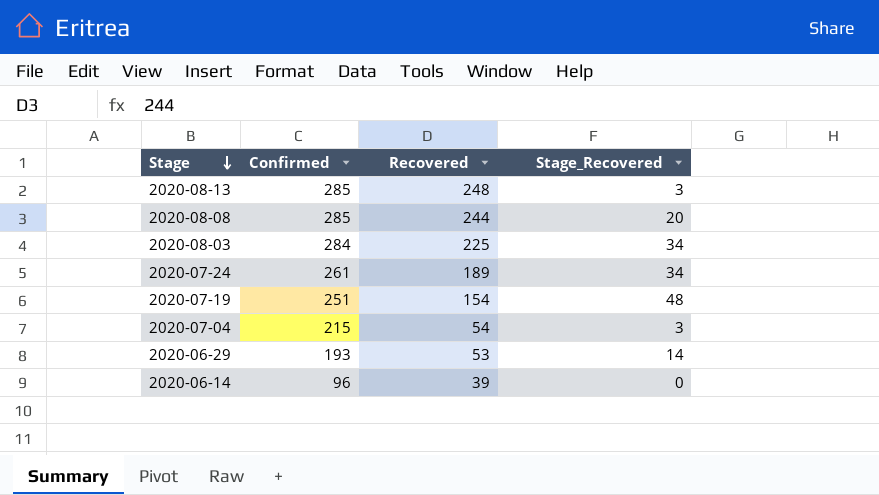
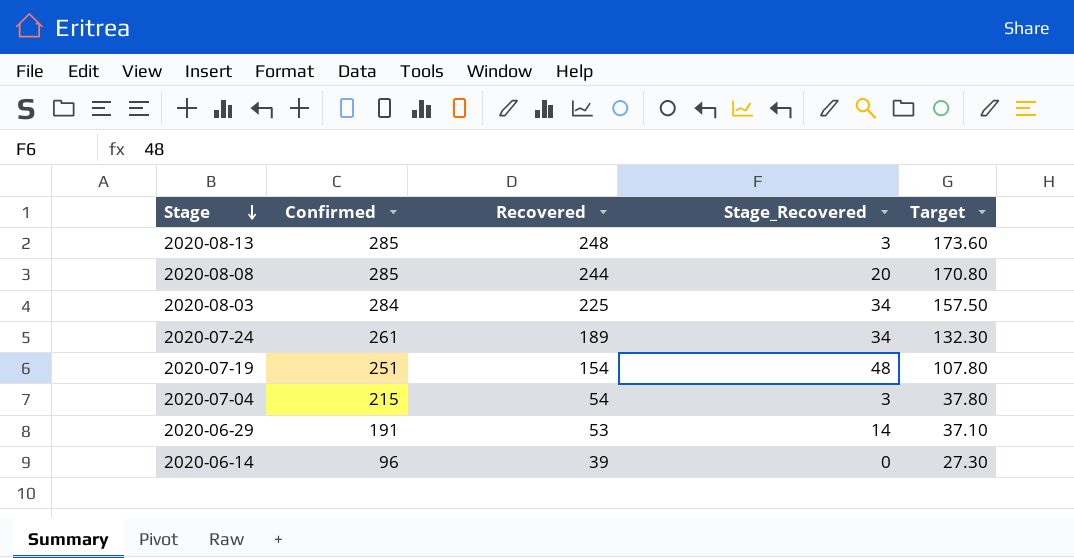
column Target | formula: none -> [Recovered] * 0.7
2020-06-29 | Confirmed: 193 -> 191

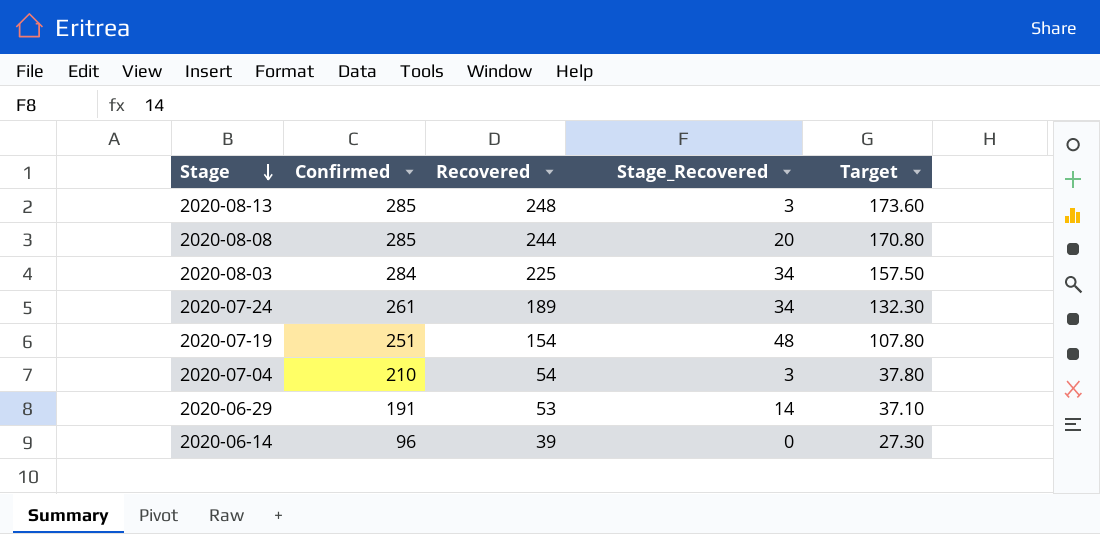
2020-07-04 | Confirmed: 215 -> 210

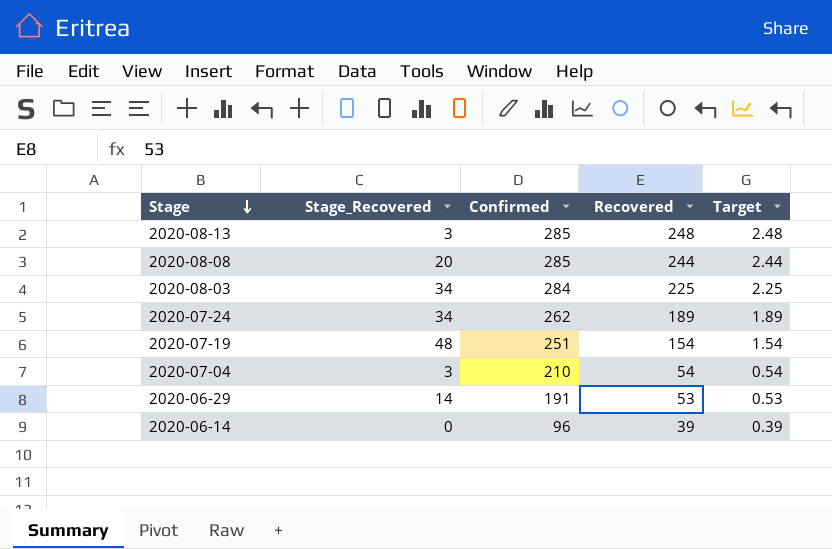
column Stage_Recovered | position: 4 -> 2
column Target | formula: [Recovered] * 0.7 -> [Recovered] * 0.01
2020-07-24 | Confirmed: 261 -> 262

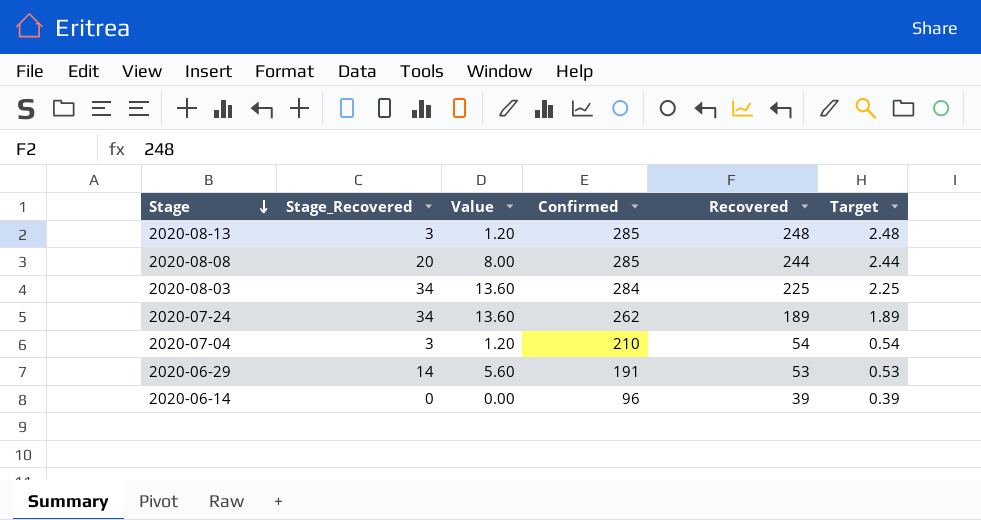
column Value | formula: none -> [Stage_Recovered] * 0.4
row 2020-07-19: 48 | 251 | 154 | 1.54 -> none

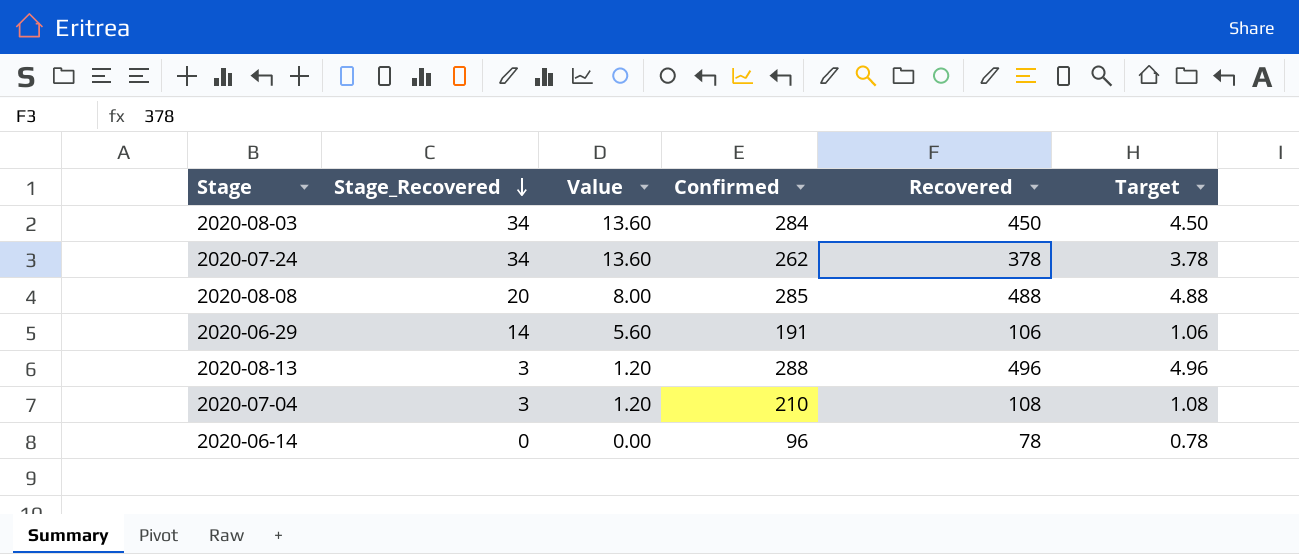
row order: Stage descending -> Stage_Recovered descending
2020-08-03 | Recovered: 225 -> 450
2020-08-03 | Target: 2.25 -> 4.50
2020-07-24 | Recovered: 189 -> 378
2020-07-24 | Target: 1.89 -> 3.78
2020-08-08 | Recovered: 244 -> 488
2020-08-08 | Target: 2.44 -> 4.88
2020-06-29 | Recovered: 53 -> 106
2020-06-29 | Target: 0.53 -> 1.06
2020-08-13 | Confirmed: 285 -> 288
2020-08-13 | Recovered: 248 -> 496
2020-08-13 | Target: 2.48 -> 4.96
2020-07-04 | Recovered: 54 -> 108
2020-07-04 | Target: 0.54 -> 1.08
2020-06-14 | Recovered: 39 -> 78
2020-06-14 | Target: 0.39 -> 0.78

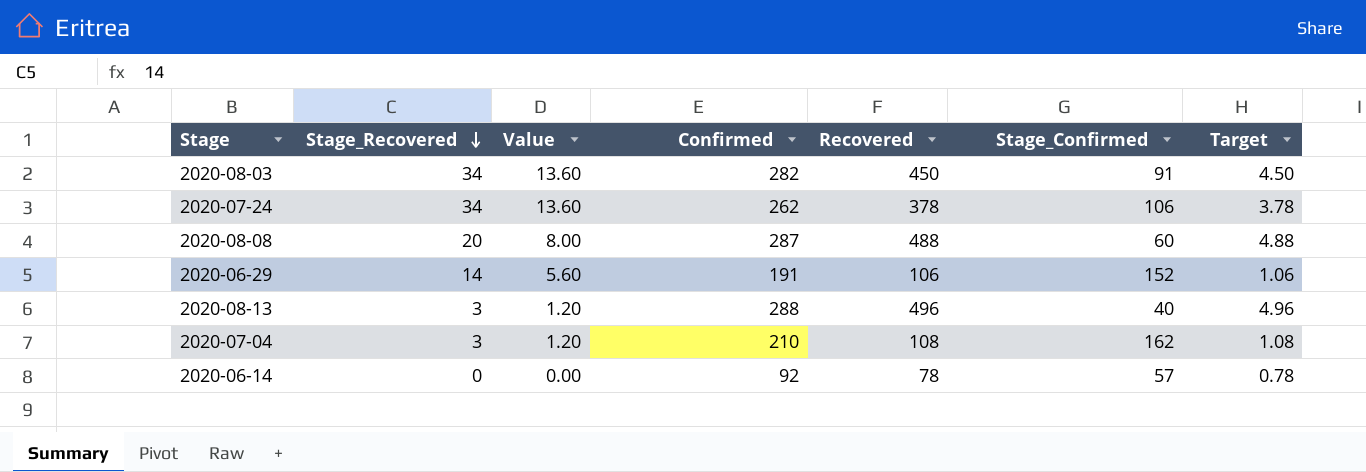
column Stage_Confirmed | position: none -> 6
2020-08-03 | Confirmed: 284 -> 282
2020-08-08 | Confirmed: 285 -> 287
2020-06-14 | Confirmed: 96 -> 92

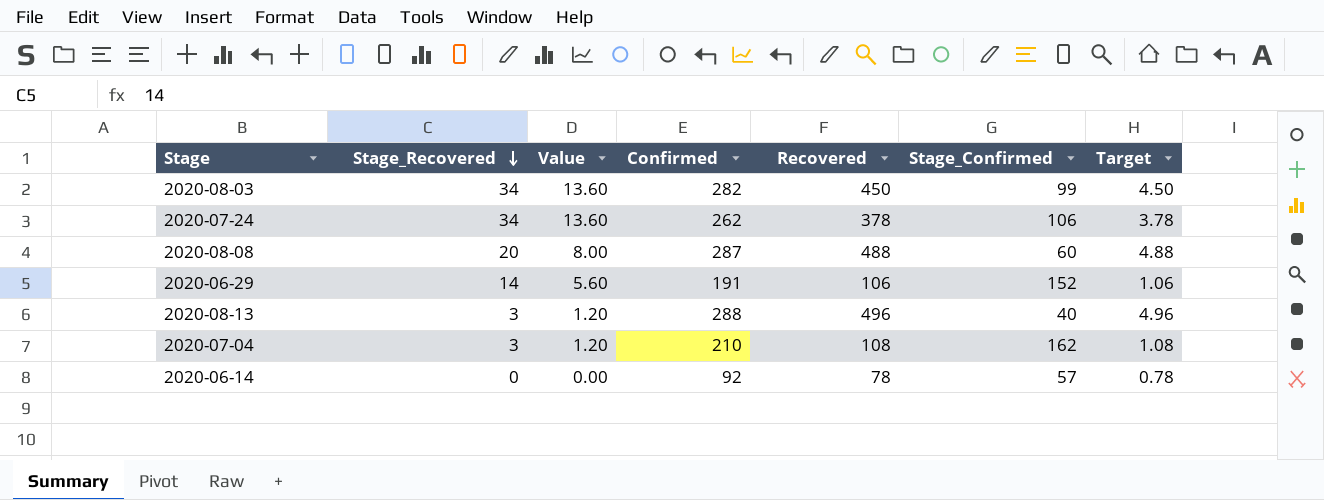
2020-08-03 | Stage_Confirmed: 91 -> 99

